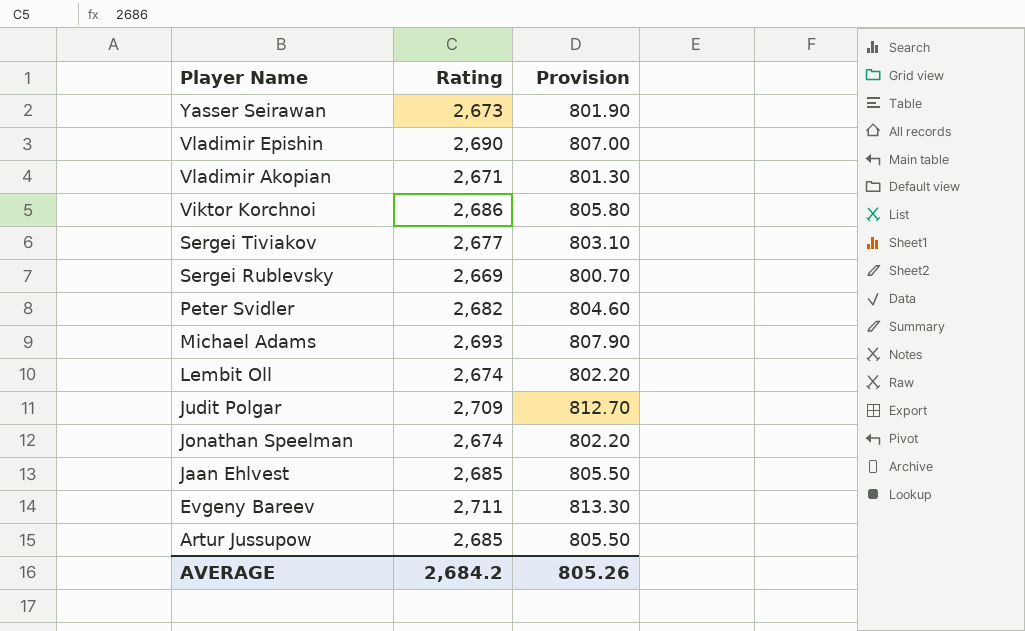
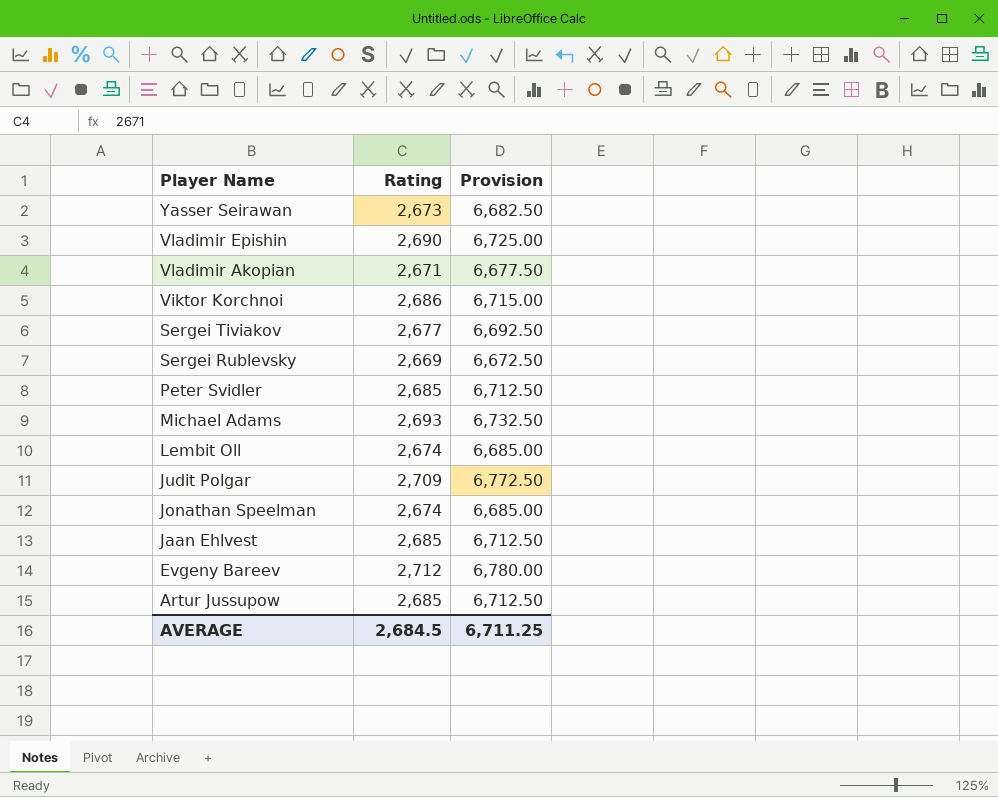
column Provision | formula: [Rating] * 0.3 -> [Rating] * 2.5
Peter Svidler | Rating: 2,682 -> 2,685
Evgeny Bareev | Rating: 2,711 -> 2,712
AVERAGE | Rating: 2,684.2 -> 2,684.5
AVERAGE | Provision: 805.26 -> 6,711.25

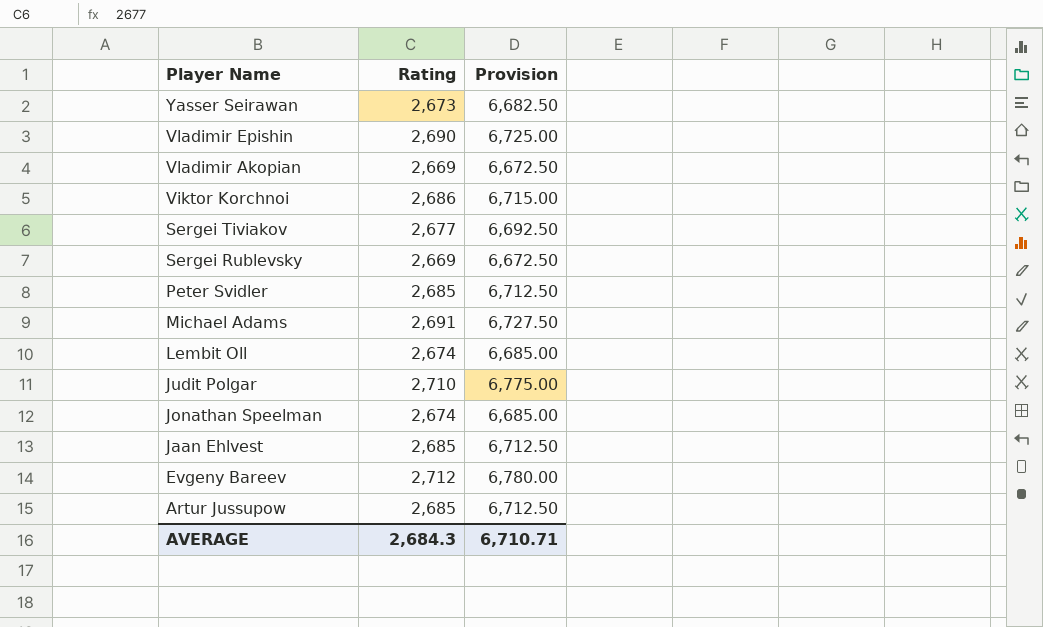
Vladimir Akopian | Rating: 2,671 -> 2,669
Vladimir Akopian | Provision: 6,677.50 -> 6,672.50
Michael Adams | Rating: 2,693 -> 2,691
Michael Adams | Provision: 6,732.50 -> 6,727.50
Judit Polgar | Rating: 2,709 -> 2,710
Judit Polgar | Provision: 6,772.50 -> 6,775.00
AVERAGE | Rating: 2,684.5 -> 2,684.3
AVERAGE | Provision: 6,711.25 -> 6,710.71

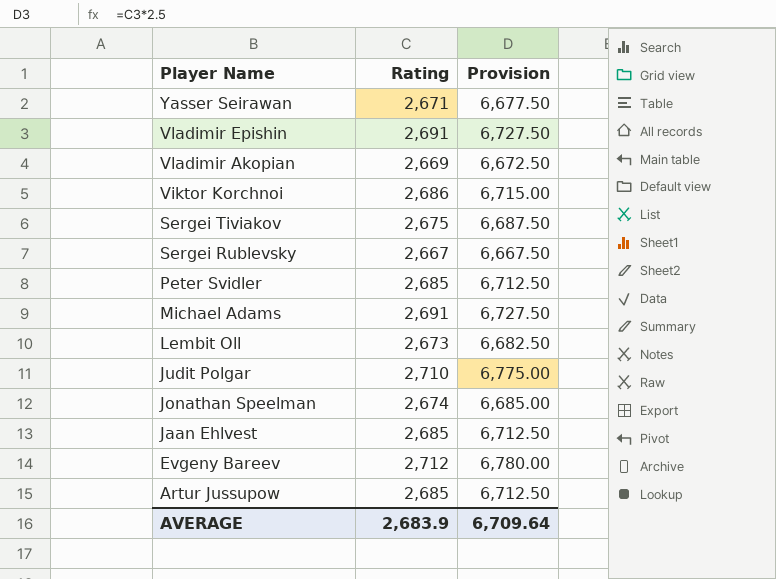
Yasser Seirawan | Rating: 2,673 -> 2,671
Yasser Seirawan | Provision: 6,682.50 -> 6,677.50
Vladimir Epishin | Rating: 2,690 -> 2,691
Vladimir Epishin | Provision: 6,725.00 -> 6,727.50
Sergei Tiviakov | Rating: 2,677 -> 2,675
Sergei Tiviakov | Provision: 6,692.50 -> 6,687.50
Sergei Rublevsky | Rating: 2,669 -> 2,667
Sergei Rublevsky | Provision: 6,672.50 -> 6,667.50
Lembit Oll | Rating: 2,674 -> 2,673
Lembit Oll | Provision: 6,685.00 -> 6,682.50
AVERAGE | Rating: 2,684.3 -> 2,683.9
AVERAGE | Provision: 6,710.71 -> 6,709.64

